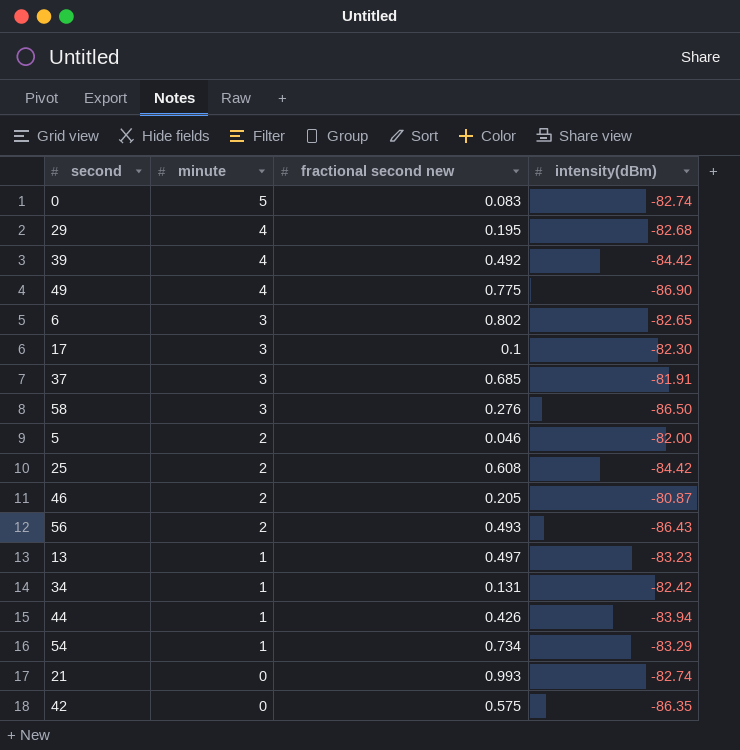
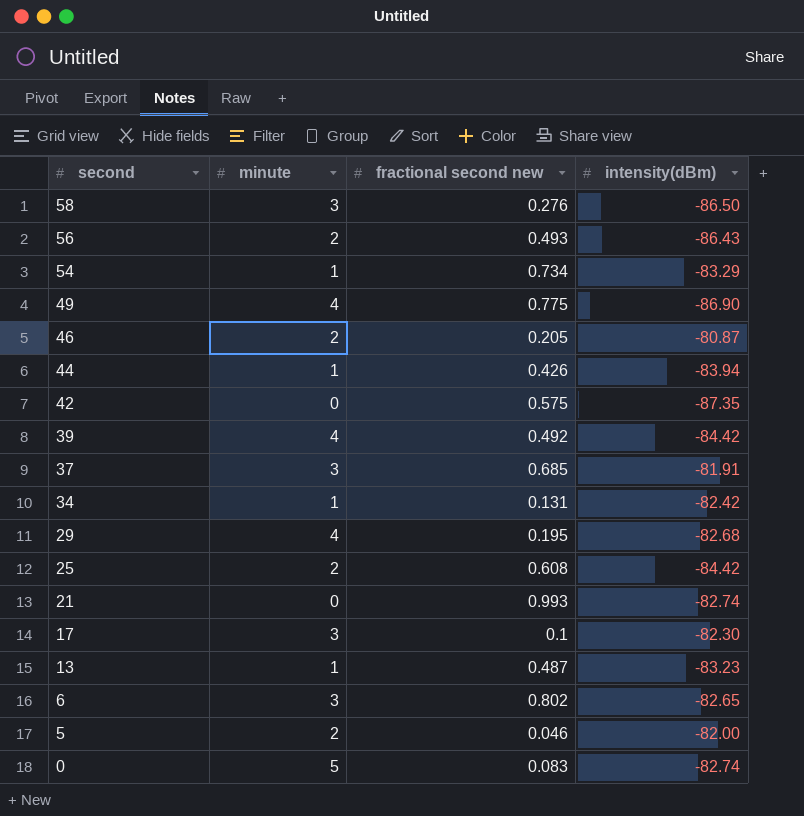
row order: minute descending -> second descending
42 | intensity(dBm): -86.35 -> -87.35
13 | fractional second new: 0.497 -> 0.487

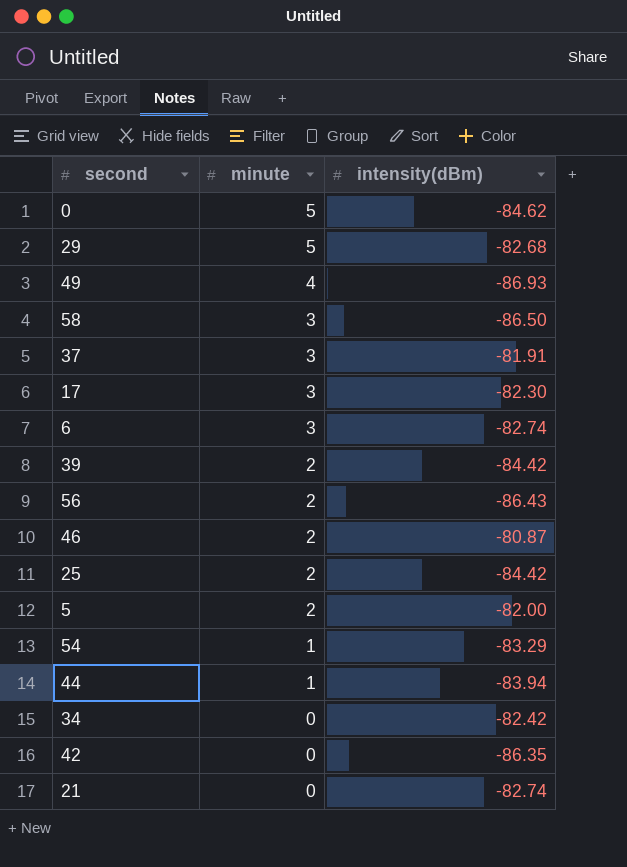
row order: second descending -> minute descending
column fractional second new | position: 3 -> none
row 13: 1 | 0.487 | -83.23 -> none
0 | intensity(dBm): -82.74 -> -84.62
29 | minute: 4 -> 5
49 | intensity(dBm): -86.90 -> -86.93
6 | intensity(dBm): -82.65 -> -82.74
39 | minute: 4 -> 2
34 | minute: 1 -> 0
42 | intensity(dBm): -87.35 -> -86.35

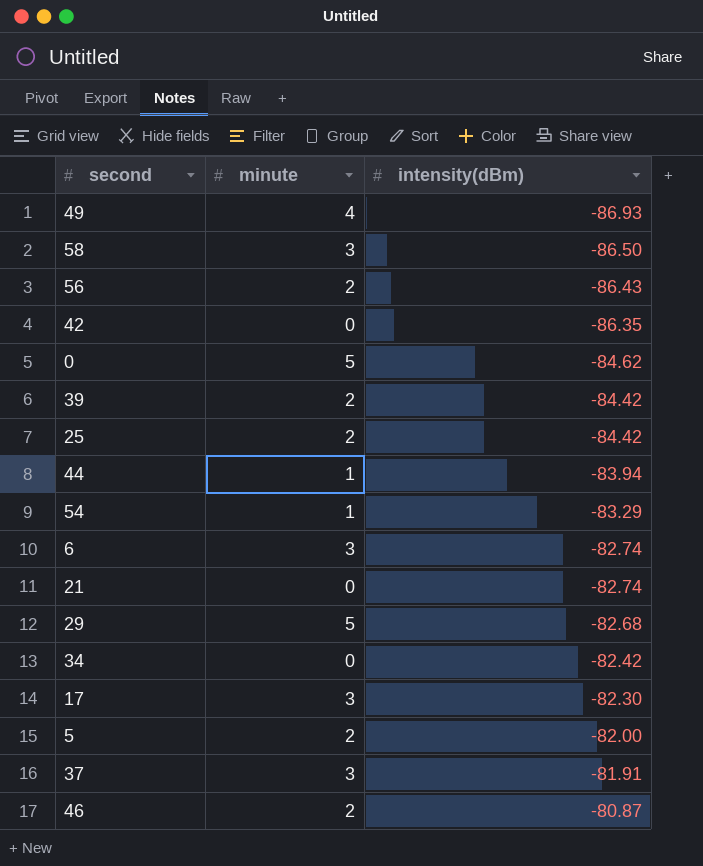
row order: minute descending -> intensity(dBm) ascending

